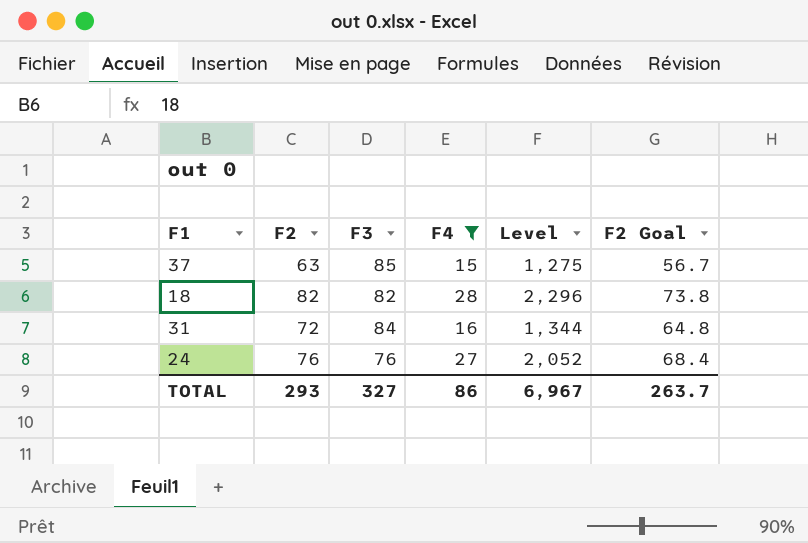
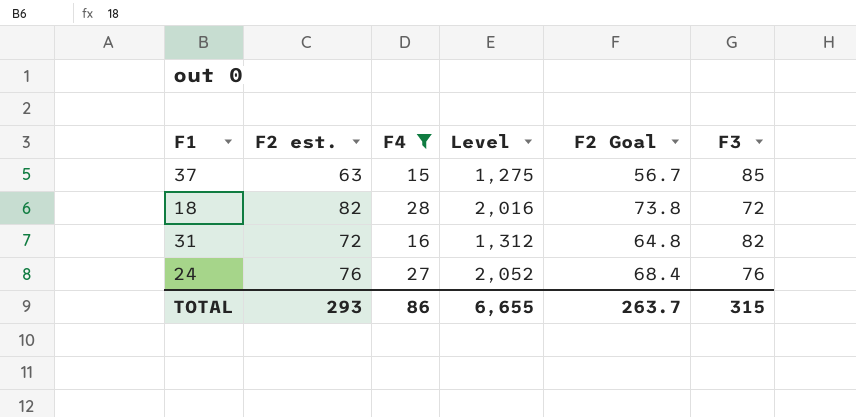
column name: F2 -> F2 est.
column F3 | position: 3 -> 6
18 | Level: 2,296 -> 2,016
18 | F3: 82 -> 72
31 | Level: 1,344 -> 1,312
31 | F3: 84 -> 82
TOTAL | Level: 6,967 -> 6,655
TOTAL | F3: 327 -> 315

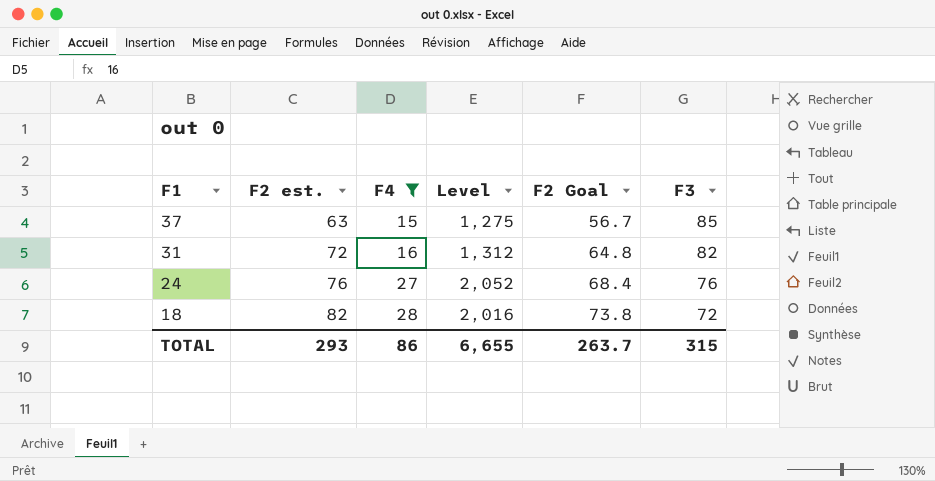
row order: none -> F1 descending

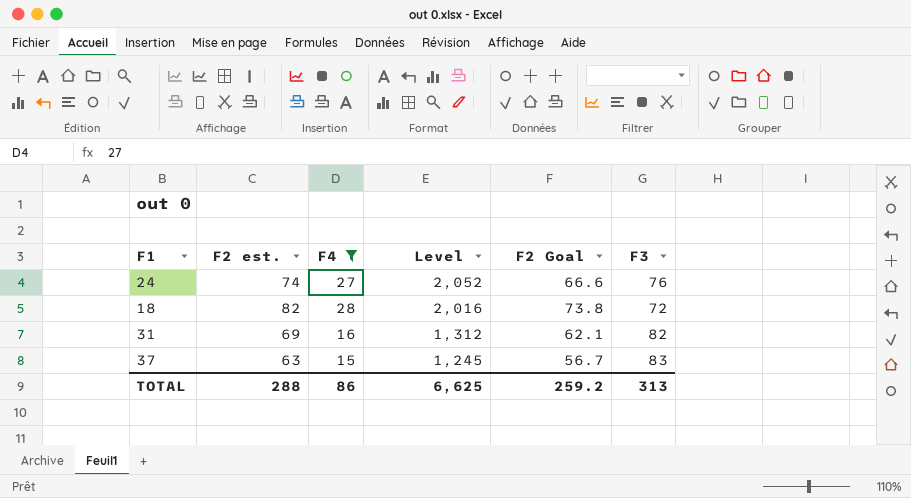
row order: F1 descending -> Level descending
24 | F2 est.: 76 -> 74
24 | F2 Goal: 68.4 -> 66.6
31 | F2 est.: 72 -> 69
31 | F2 Goal: 64.8 -> 62.1
37 | Level: 1,275 -> 1,245
37 | F3: 85 -> 83
TOTAL | F2 est.: 293 -> 288
TOTAL | Level: 6,655 -> 6,625
TOTAL | F2 Goal: 263.7 -> 259.2
TOTAL | F3: 315 -> 313

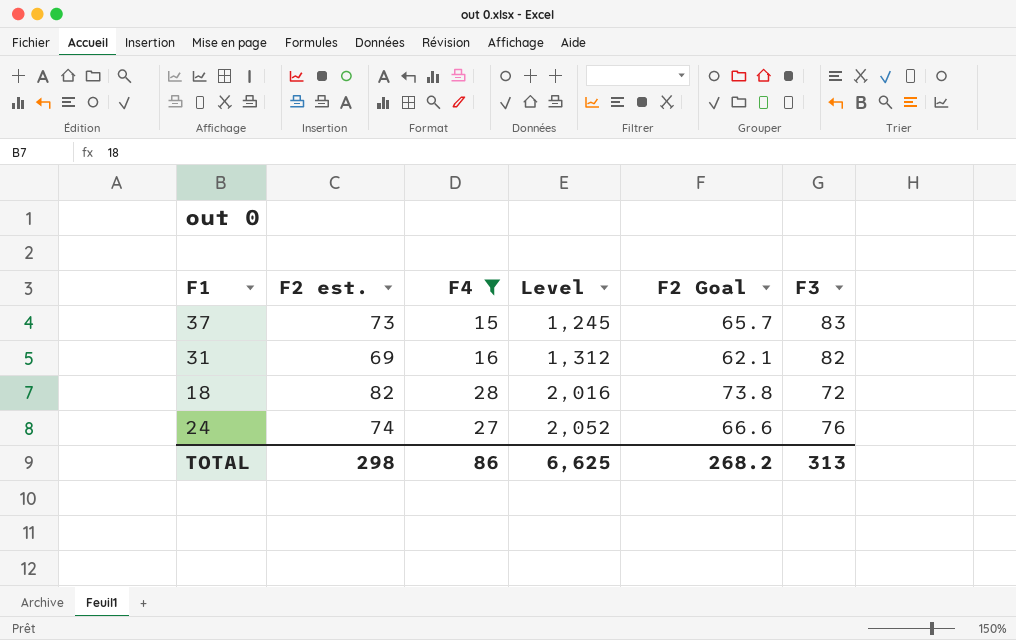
row order: Level descending -> Level ascending
37 | F2 est.: 63 -> 73
37 | F2 Goal: 56.7 -> 65.7
TOTAL | F2 est.: 288 -> 298
TOTAL | F2 Goal: 259.2 -> 268.2

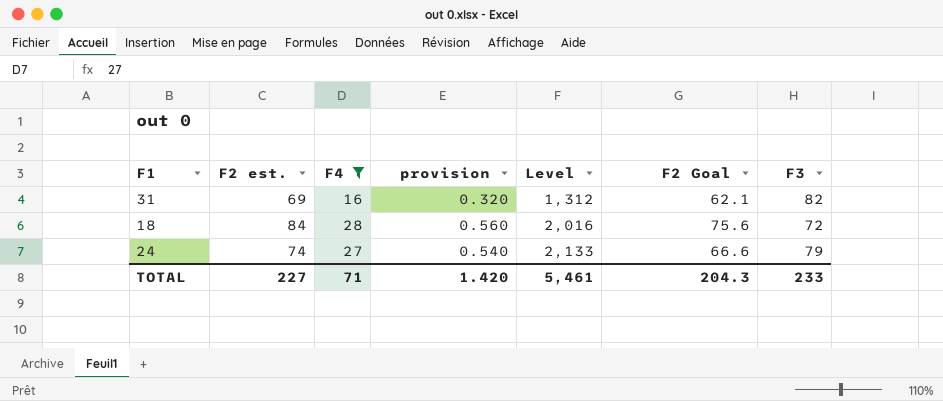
column provision | formula: none -> [F4] * 0.02
row 37: 73 | 15 | 1,245 | 65.7 | 83 -> none
18 | F2 est.: 82 -> 84
18 | F2 Goal: 73.8 -> 75.6
24 | Level: 2,052 -> 2,133
24 | F3: 76 -> 79
TOTAL | F2 est.: 298 -> 227
TOTAL | F4: 86 -> 71
TOTAL | Level: 6,625 -> 5,461
TOTAL | F2 Goal: 268.2 -> 204.3
TOTAL | F3: 313 -> 233

